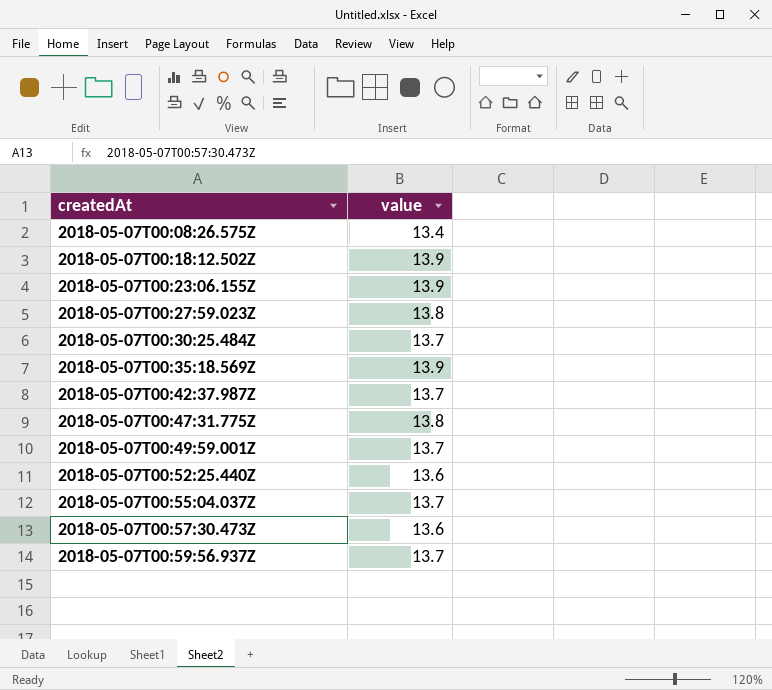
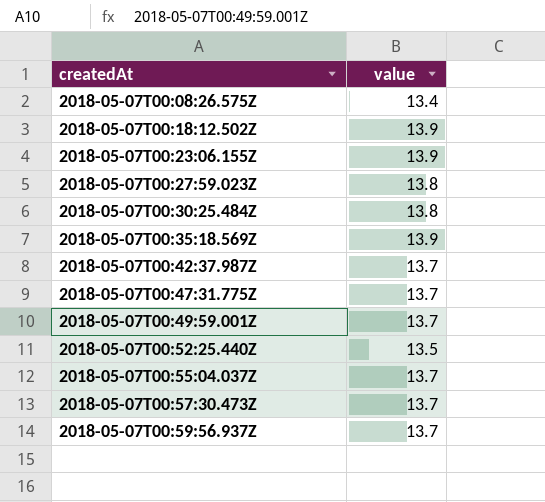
2018-05-07T00:30:25.484Z | value: 13.7 -> 13.8
2018-05-07T00:47:31.775Z | value: 13.8 -> 13.7
2018-05-07T00:52:25.440Z | value: 13.6 -> 13.5
2018-05-07T00:57:30.473Z | value: 13.6 -> 13.7

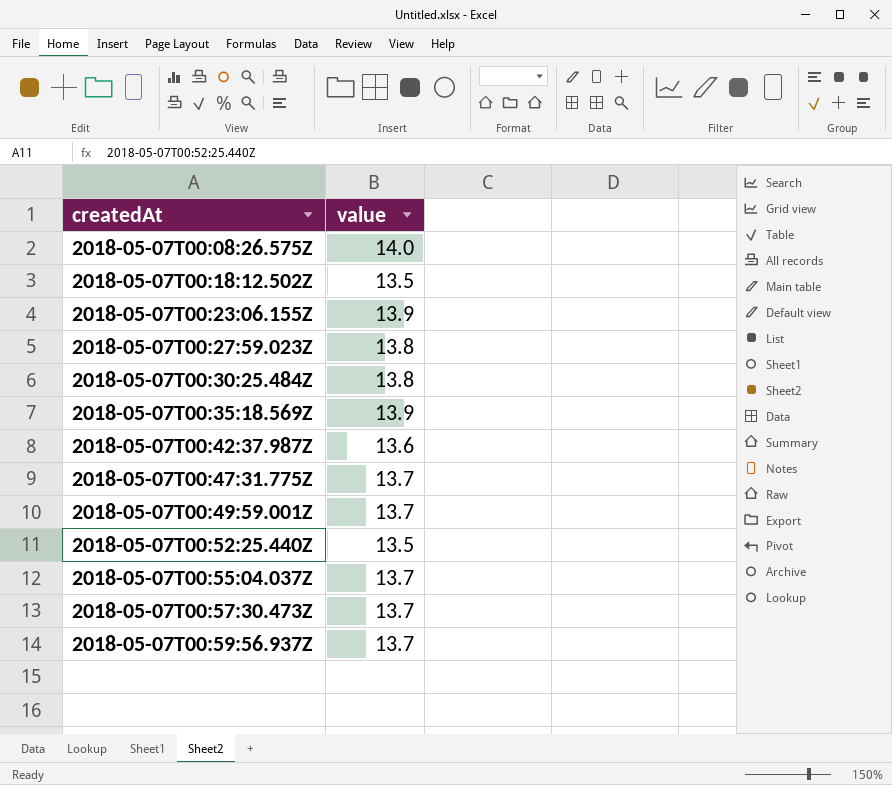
2018-05-07T00:08:26.575Z | value: 13.4 -> 14.0
2018-05-07T00:18:12.502Z | value: 13.9 -> 13.5
2018-05-07T00:42:37.987Z | value: 13.7 -> 13.6

